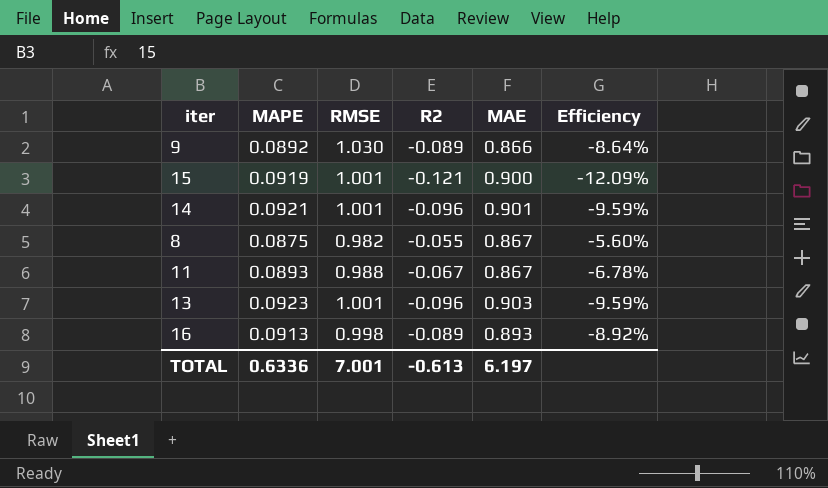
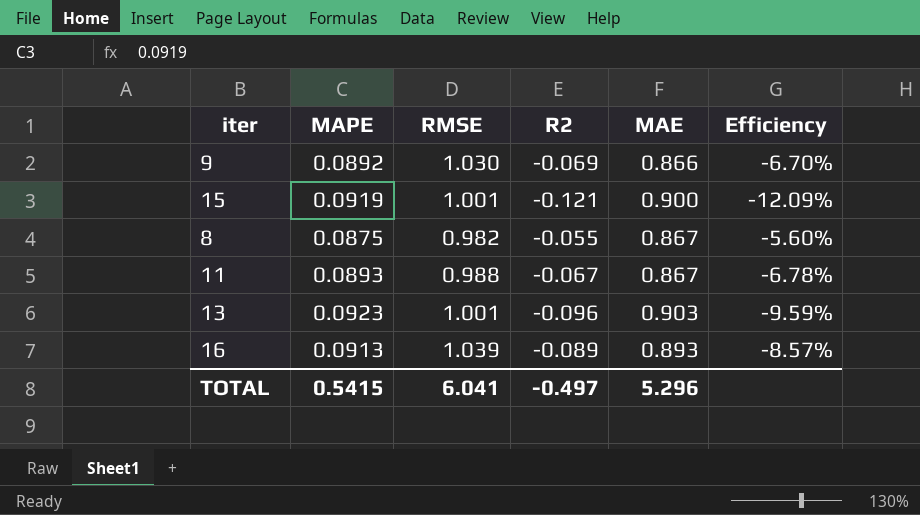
row 14: 0.0921 | 1.001 | -0.096 | 0.901 | -9.59% -> none
9 | R2: -0.089 -> -0.069
9 | Efficiency: -8.64% -> -6.70%
16 | RMSE: 0.998 -> 1.039
16 | Efficiency: -8.92% -> -8.57%
TOTAL | MAPE: 0.6336 -> 0.5415
TOTAL | RMSE: 7.001 -> 6.041
TOTAL | R2: -0.613 -> -0.497
TOTAL | MAE: 6.197 -> 5.296

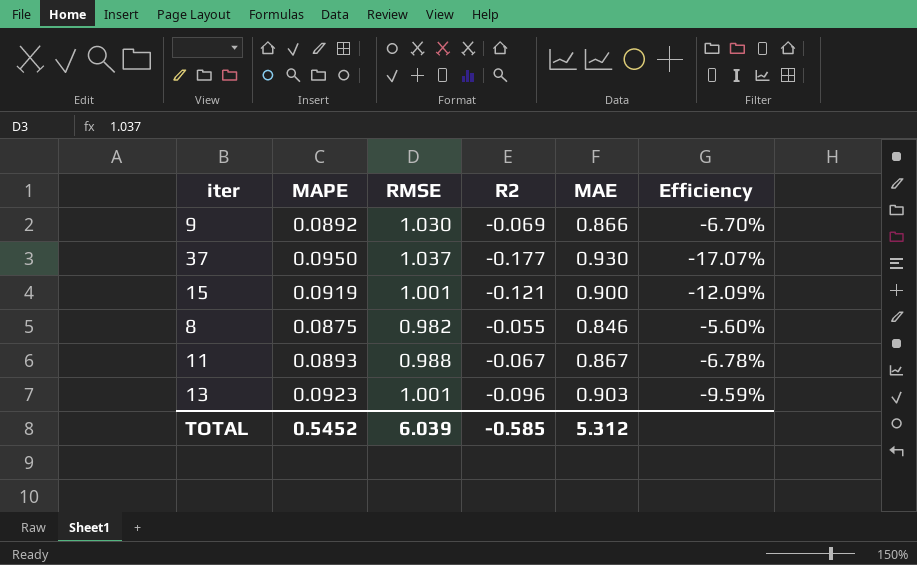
row 16: 0.0913 | 1.039 | -0.089 | 0.893 | -8.57% -> none
row 37: none -> 0.0950 | 1.037 | -0.177 | 0.930 | -17.07%
8 | MAE: 0.867 -> 0.846
TOTAL | MAPE: 0.5415 -> 0.5452
TOTAL | RMSE: 6.041 -> 6.039
TOTAL | R2: -0.497 -> -0.585
TOTAL | MAE: 5.296 -> 5.312

